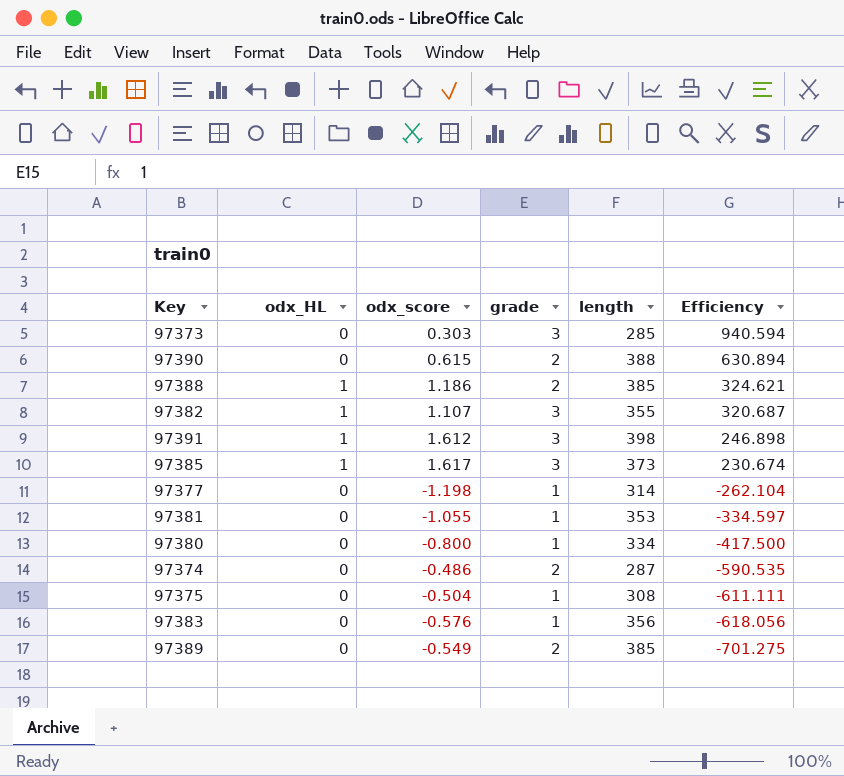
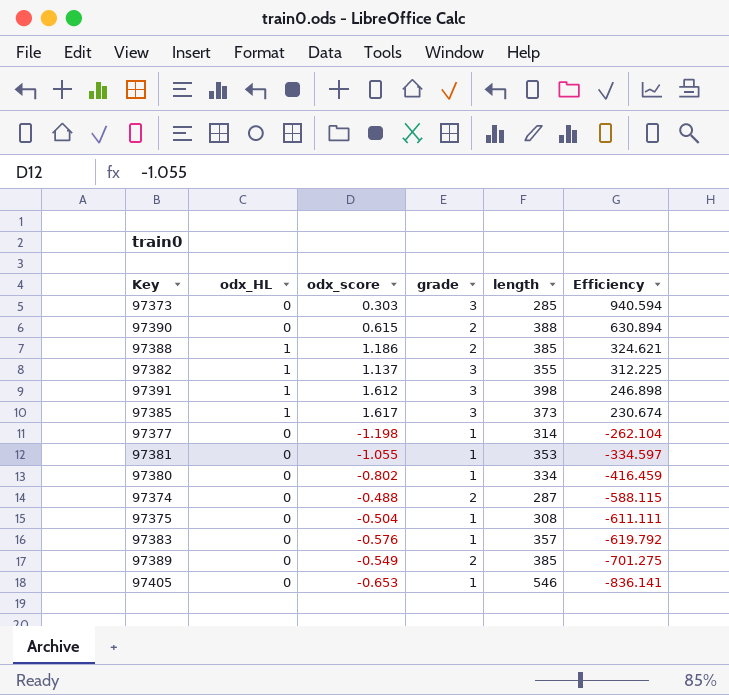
97382 | odx_score: 1.107 -> 1.137
97382 | Efficiency: 320.687 -> 312.225
97380 | odx_score: -0.800 -> -0.802
97380 | Efficiency: -417.500 -> -416.459
97374 | odx_score: -0.486 -> -0.488
97374 | Efficiency: -590.535 -> -588.115
97383 | length: 356 -> 357
97383 | Efficiency: -618.056 -> -619.792
row 97405: none -> 0 | -0.653 | 1 | 546 | -836.141

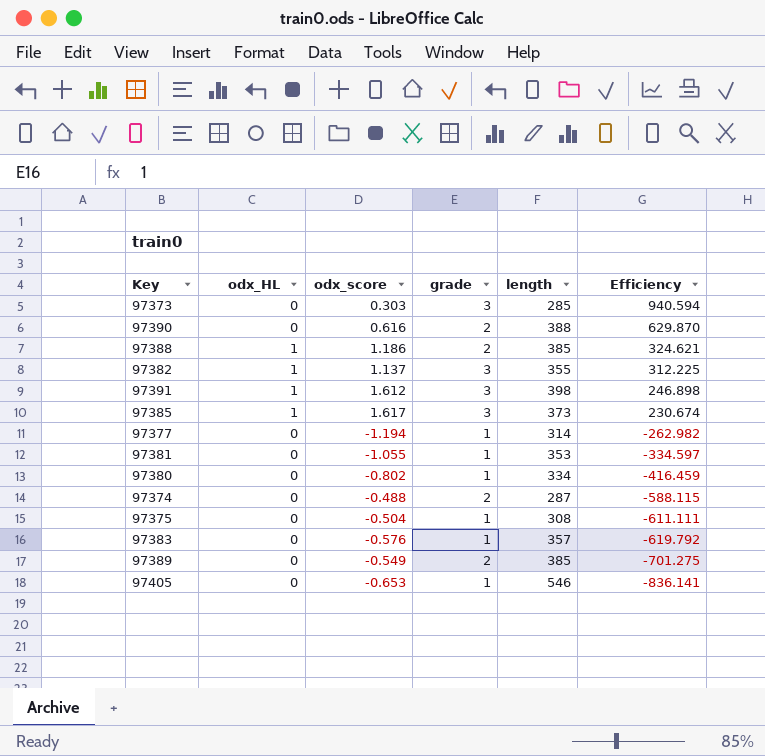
97390 | odx_score: 0.615 -> 0.616
97390 | Efficiency: 630.894 -> 629.870
97377 | odx_score: -1.198 -> -1.194
97377 | Efficiency: -262.104 -> -262.982

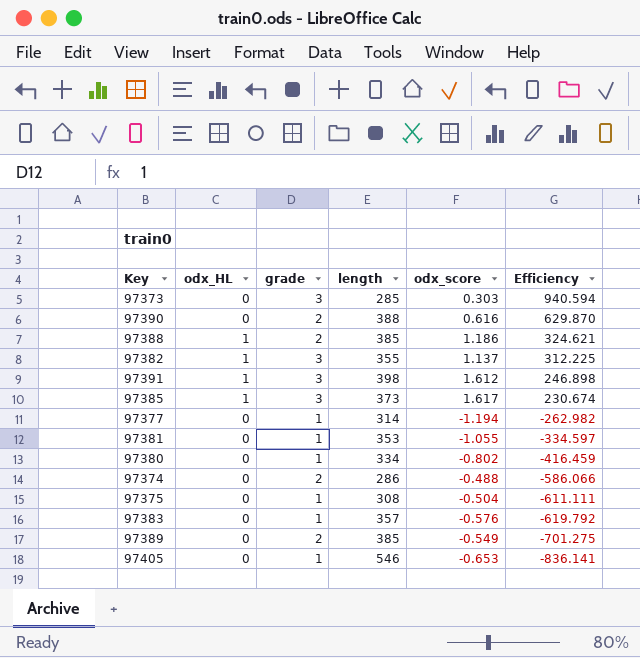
column odx_score | position: 3 -> 5
97374 | length: 287 -> 286
97374 | Efficiency: -588.115 -> -586.066

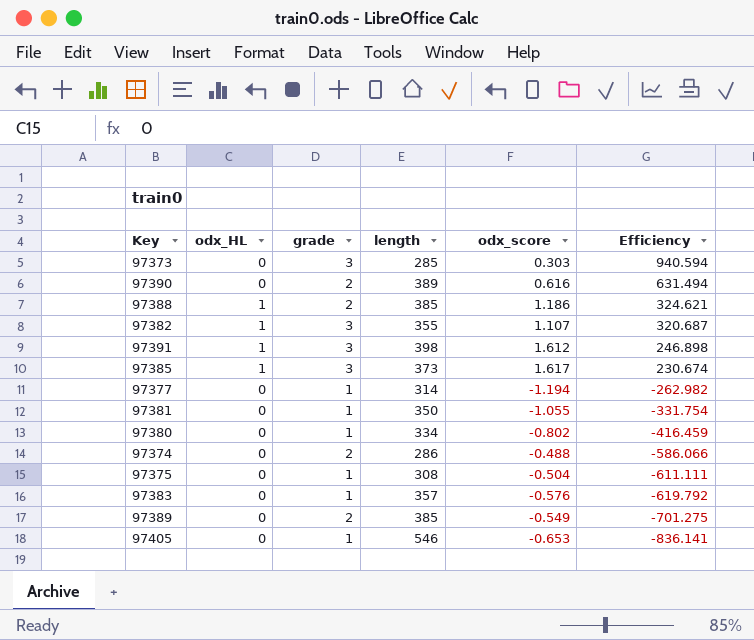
97390 | length: 388 -> 389
97390 | Efficiency: 629.870 -> 631.494
97382 | odx_score: 1.137 -> 1.107
97382 | Efficiency: 312.225 -> 320.687
97381 | length: 353 -> 350
97381 | Efficiency: -334.597 -> -331.754

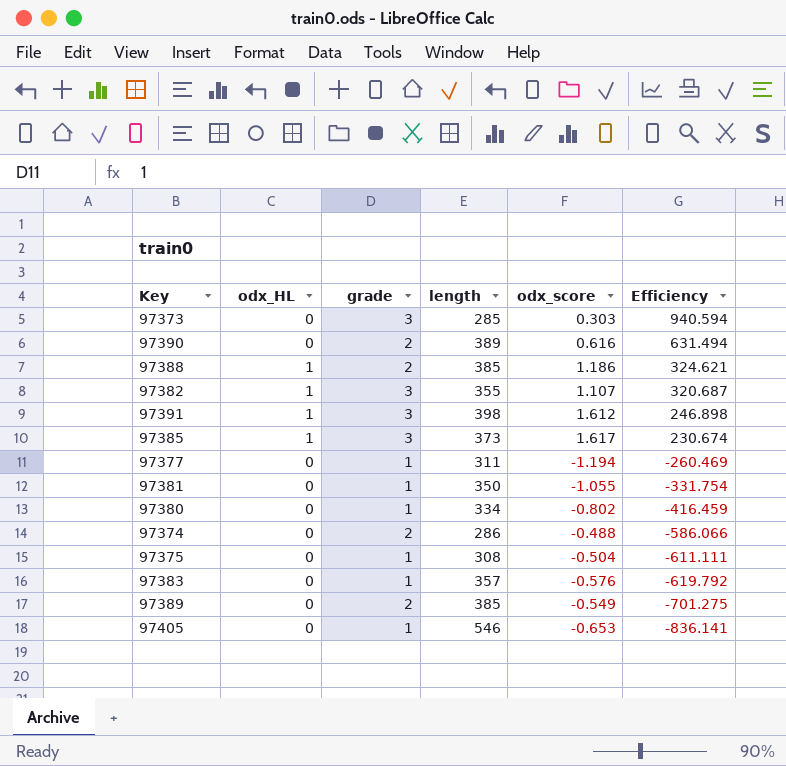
97377 | length: 314 -> 311
97377 | Efficiency: -262.982 -> -260.469

